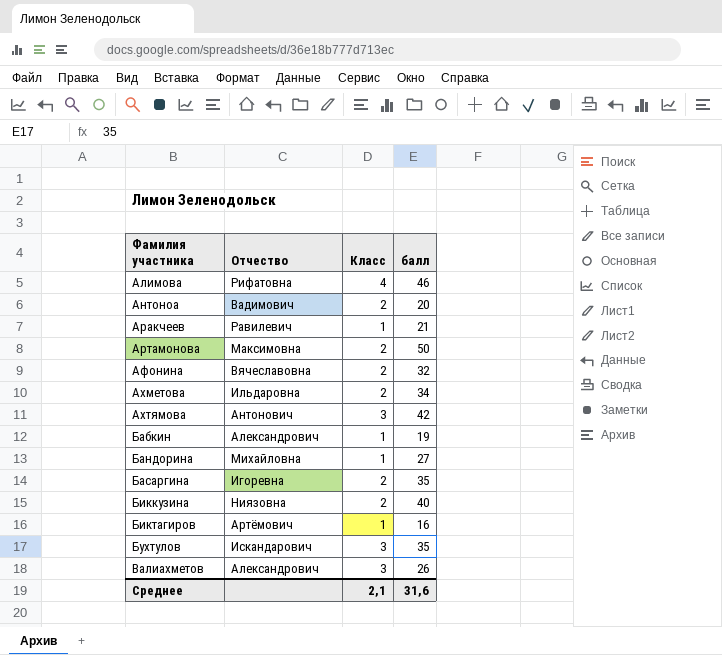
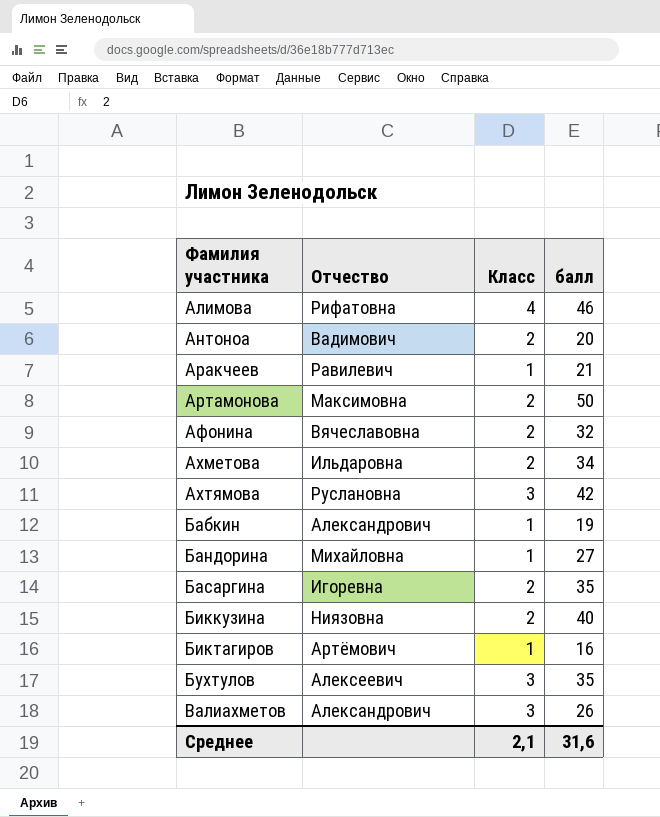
Ахтямова | Отчество: Антонович -> Руслановна
Бухтулов | Отчество: Искандарович -> Алексеевич

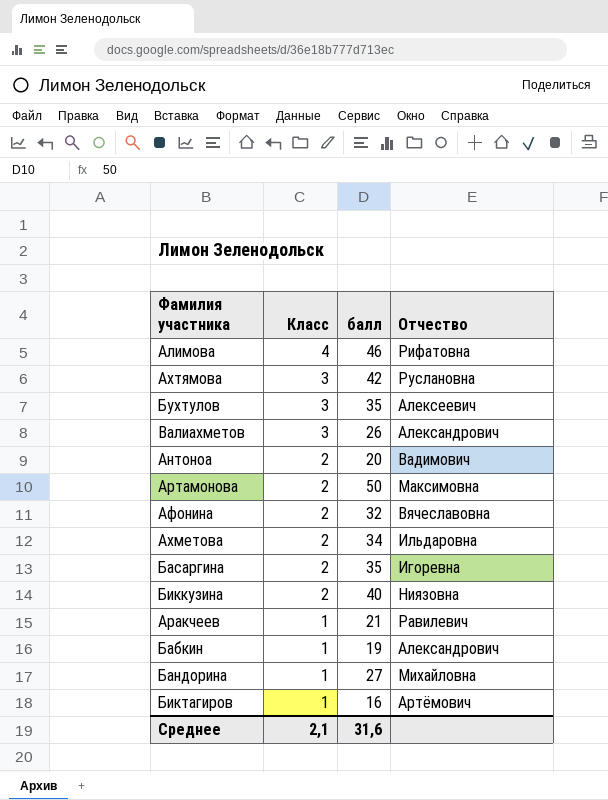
row order: Фамилия участника ascending -> Класс descending
column Отчество | position: 2 -> 4

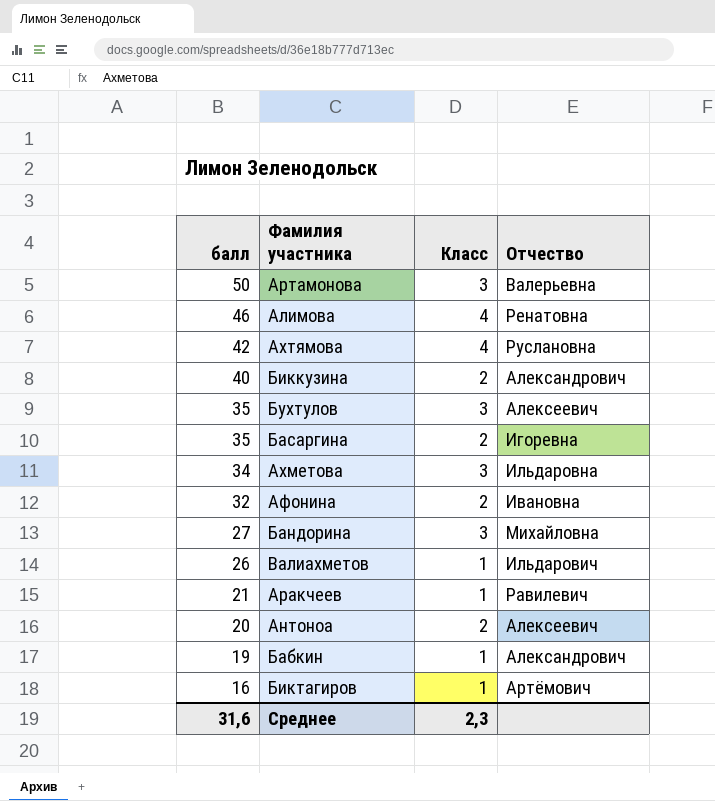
row order: Класс descending -> балл descending
column балл | position: 3 -> 1
Артамонова | Класс: 2 -> 3
Артамонова | Отчество: Максимовна -> Валерьевна
Алимова | Отчество: Рифатовна -> Ренатовна
Ахтямова | Класс: 3 -> 4
Биккузина | Отчество: Ниязовна -> Александрович
Ахметова | Класс: 2 -> 3
Афонина | Отчество: Вячеславовна -> Ивановна
Бандорина | Класс: 1 -> 3
Валиахметов | Класс: 3 -> 1
Валиахметов | Отчество: Александрович -> Ильдарович
Антоноа | Отчество: Вадимович -> Алексеевич
Среднее | Класс: 2,1 -> 2,3

